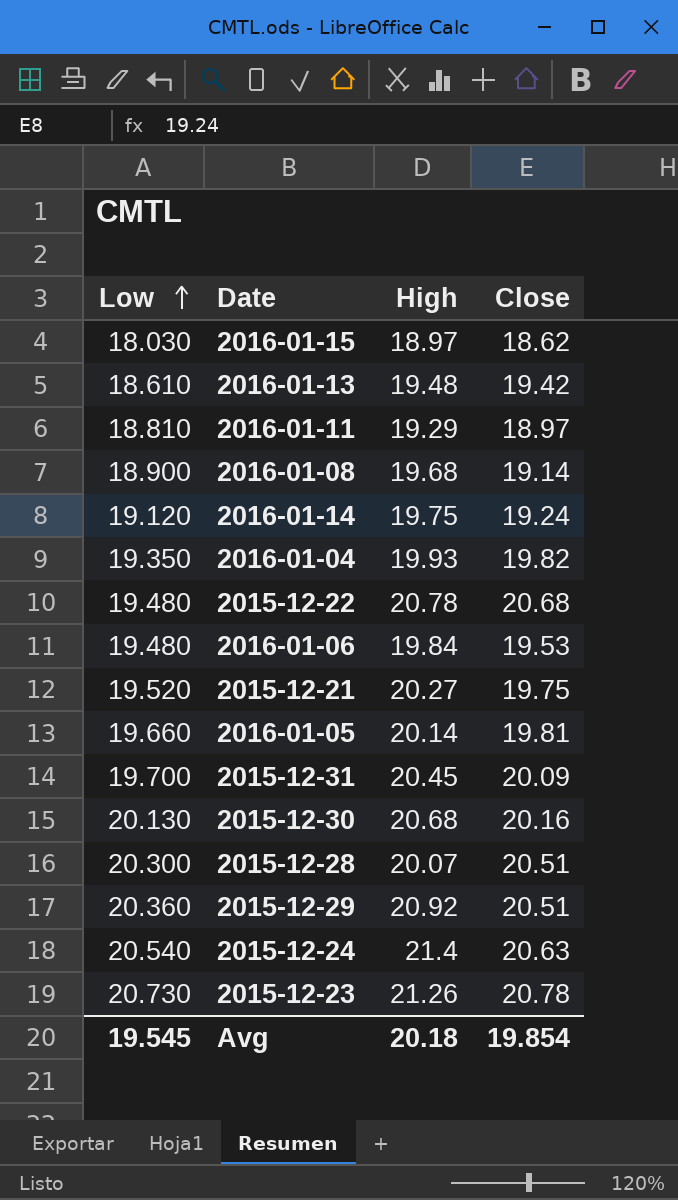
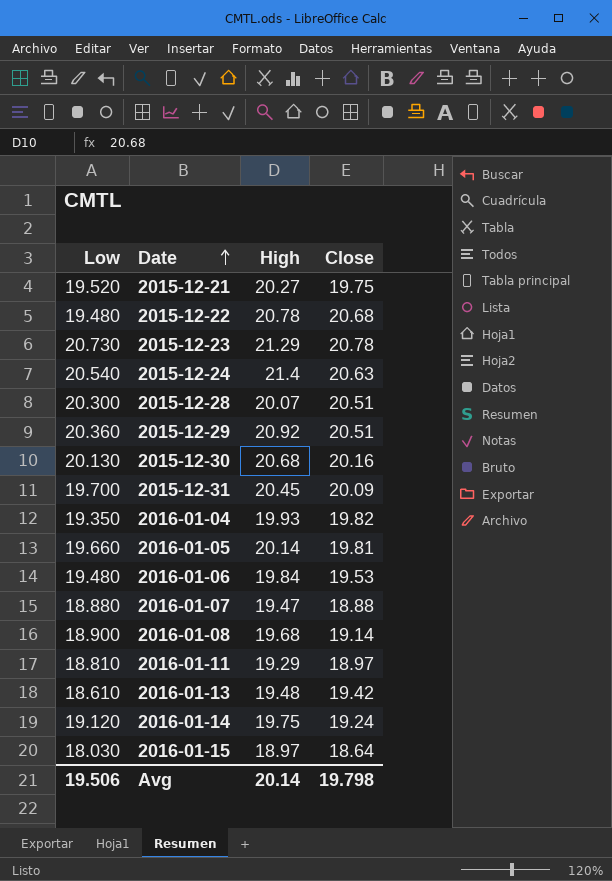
row order: Low ascending -> Date ascending
2015-12-23 | High: 21.26 -> 21.29
row 2016-01-07: none -> 18.880 | 19.47 | 18.88
2016-01-15 | Close: 18.62 -> 18.64
Avg | Low: 19.545 -> 19.506
Avg | High: 20.18 -> 20.14
Avg | Close: 19.854 -> 19.798

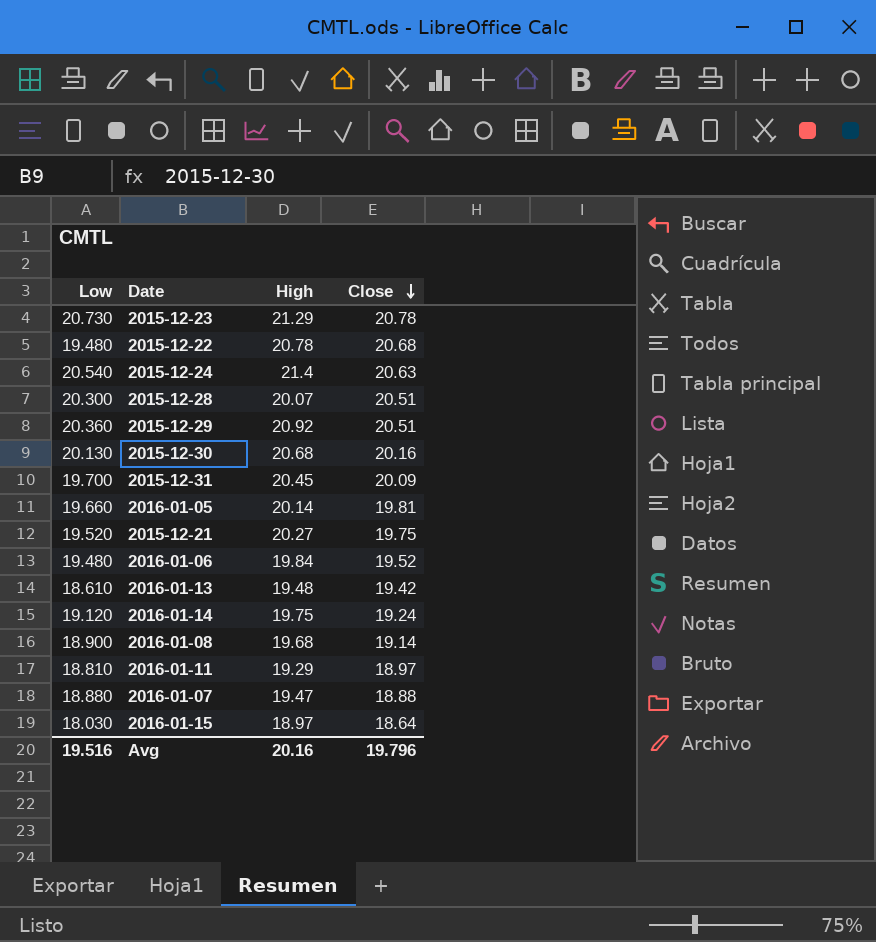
row order: Date ascending -> Close descending
row 2016-01-04: 19.350 | 19.93 | 19.82 -> none
2016-01-06 | Close: 19.53 -> 19.52
Avg | Low: 19.506 -> 19.516
Avg | High: 20.14 -> 20.16
Avg | Close: 19.798 -> 19.796

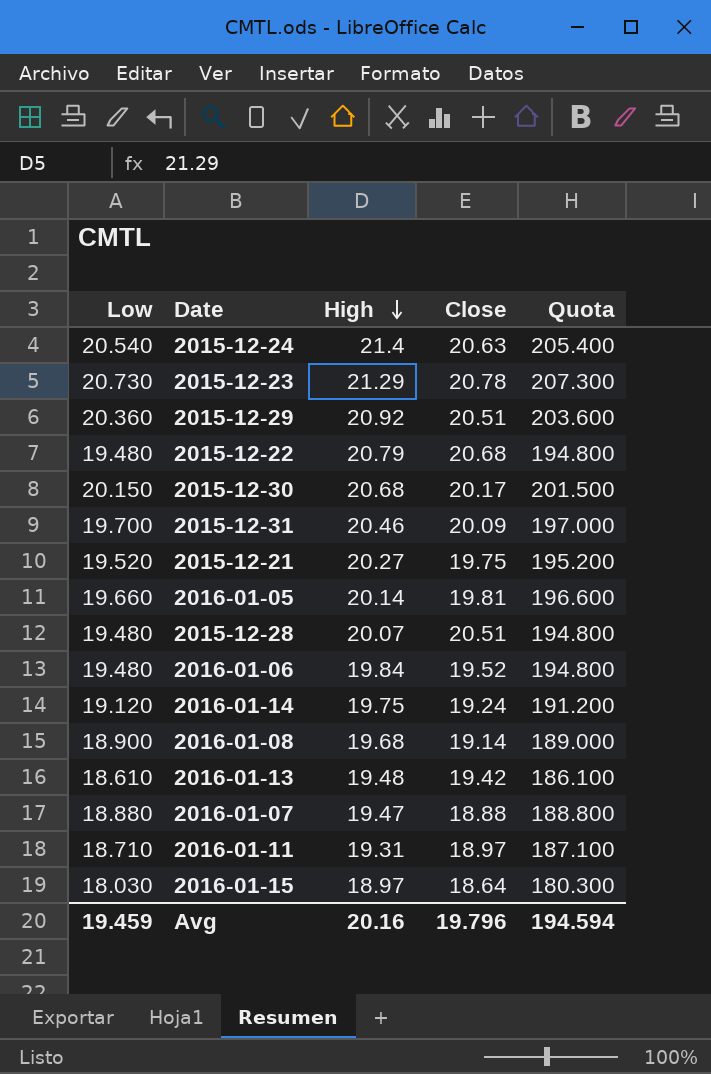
row order: Close descending -> High descending
column Quota | formula: none -> [Low] * 10
2015-12-22 | High: 20.78 -> 20.79
2015-12-30 | Low: 20.130 -> 20.150
2015-12-30 | Close: 20.16 -> 20.17
2015-12-31 | High: 20.45 -> 20.46
2015-12-28 | Low: 20.300 -> 19.480
2016-01-11 | Low: 18.810 -> 18.710
2016-01-11 | High: 19.29 -> 19.31
Avg | Low: 19.516 -> 19.459

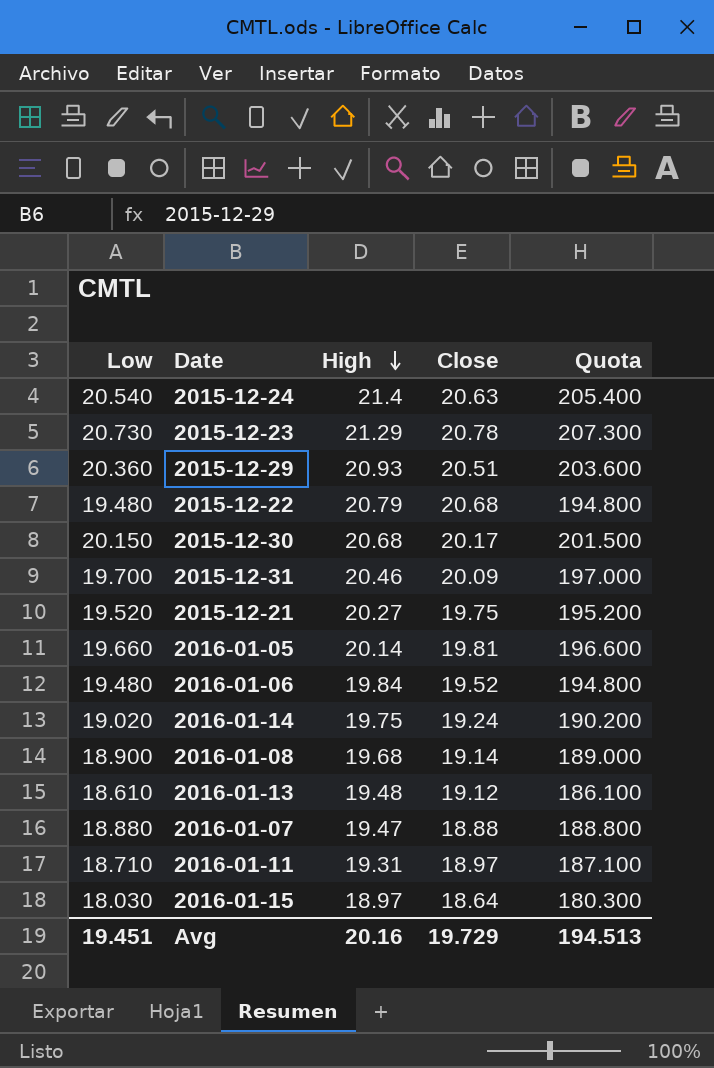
row 2015-12-28: 19.480 | 20.07 | 20.51 | 194.800 -> none
2015-12-29 | High: 20.92 -> 20.93
2016-01-14 | Low: 19.120 -> 19.020
2016-01-14 | Quota: 191.200 -> 190.200
2016-01-13 | Close: 19.42 -> 19.12
Avg | Low: 19.459 -> 19.451
Avg | Close: 19.796 -> 19.729
Avg | Quota: 194.594 -> 194.513

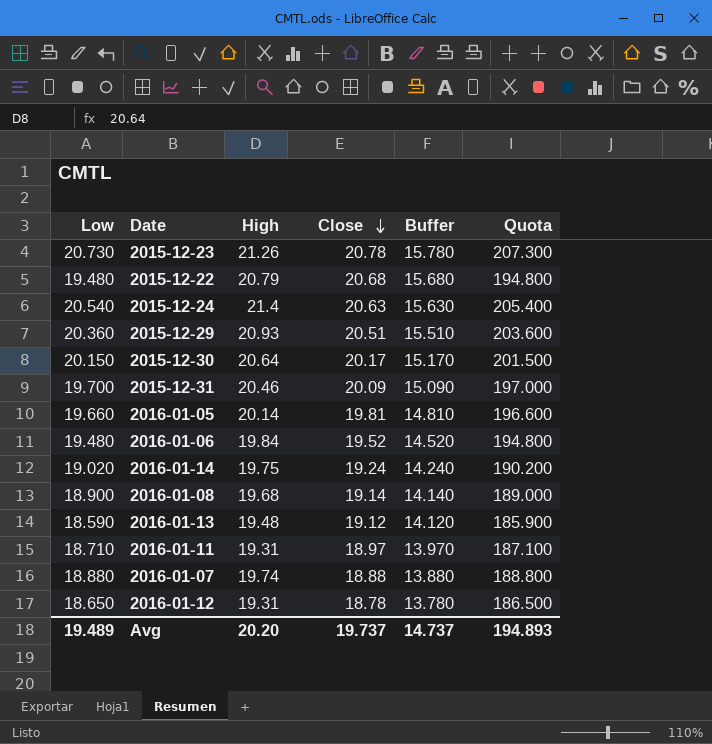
row order: High descending -> Close descending
column Buffer | formula: none -> [Close] - 5
row 2015-12-21: 19.520 | 20.27 | 19.75 | 195.200 -> none
row 2016-01-15: 18.030 | 18.97 | 18.64 | 180.300 -> none
2015-12-23 | High: 21.29 -> 21.26
2015-12-30 | High: 20.68 -> 20.64
2016-01-13 | Low: 18.610 -> 18.590
2016-01-13 | Quota: 186.100 -> 185.900
2016-01-07 | High: 19.47 -> 19.74
row 2016-01-12: none -> 18.650 | 19.31 | 18.78 | 13.780 | 186.500
Avg | Low: 19.451 -> 19.489
Avg | High: 20.16 -> 20.20
Avg | Close: 19.729 -> 19.737
Avg | Quota: 194.513 -> 194.893

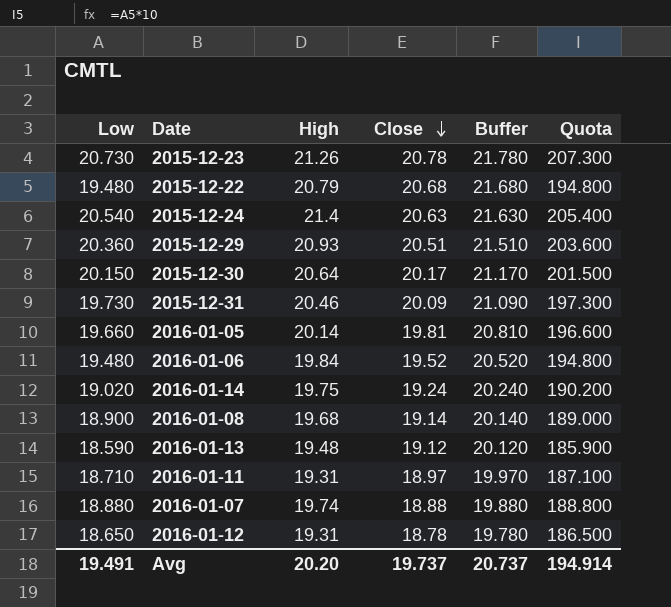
column Buffer | formula: [Close] - 5 -> [Close] + 1
2015-12-31 | Low: 19.700 -> 19.730
2015-12-31 | Quota: 197.000 -> 197.300
Avg | Low: 19.489 -> 19.491
Avg | Buffer: 14.737 -> 20.737
Avg | Quota: 194.893 -> 194.914

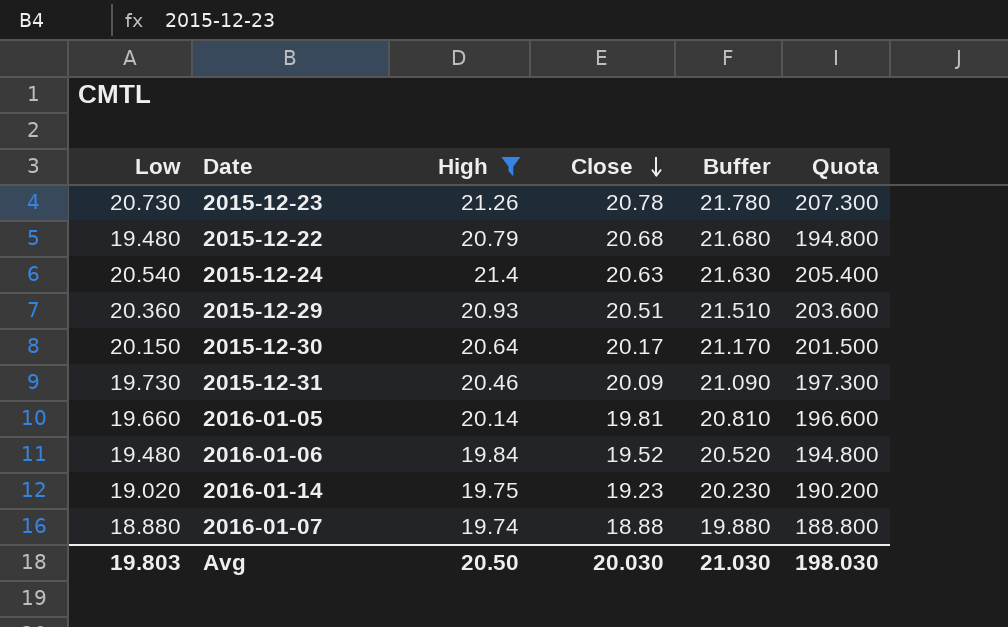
filter: none -> High >= 19.74
2016-01-14 | Close: 19.24 -> 19.23
2016-01-14 | Buffer: 20.240 -> 20.230
Avg | Low: 19.491 -> 19.803
Avg | High: 20.20 -> 20.50
Avg | Close: 19.737 -> 20.030
Avg | Buffer: 20.737 -> 21.030
Avg | Quota: 194.914 -> 198.030

